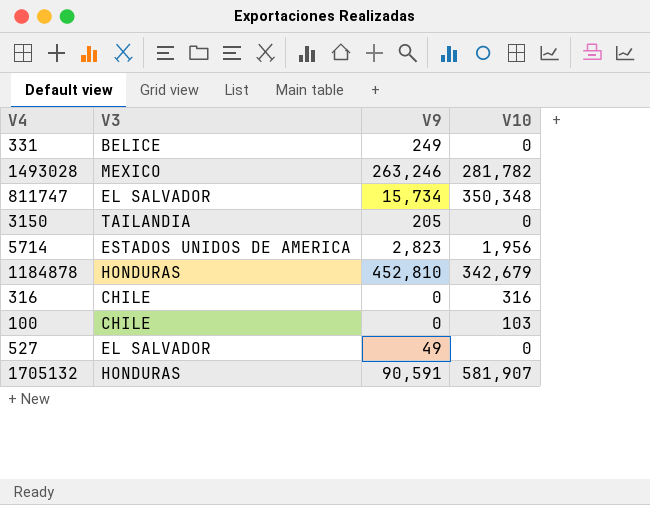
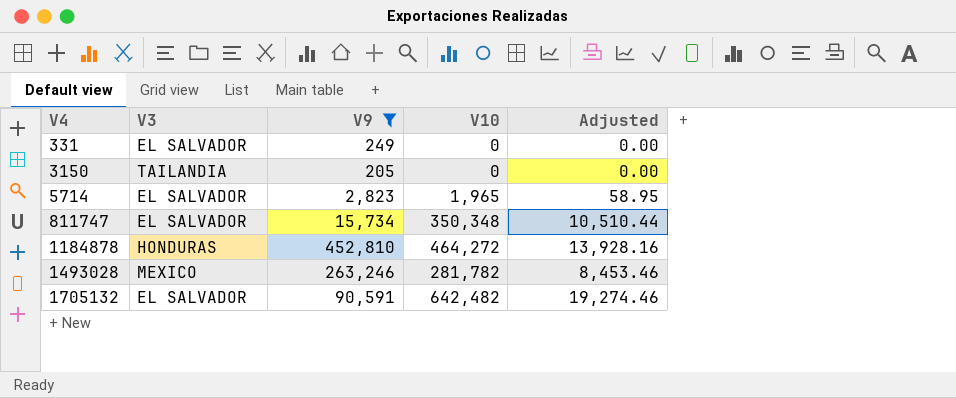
filter: none -> V9 >= 205
row order: none -> V4 ascending
column Adjusted | formula: none -> [V10] * 0.03
331 | V3: BELICE -> EL SALVADOR
5714 | V3: ESTADOS UNIDOS DE AMERICA -> EL SALVADOR
5714 | V10: 1,956 -> 1,965
1184878 | V10: 342,679 -> 464,272
1705132 | V3: HONDURAS -> EL SALVADOR
1705132 | V10: 581,907 -> 642,482

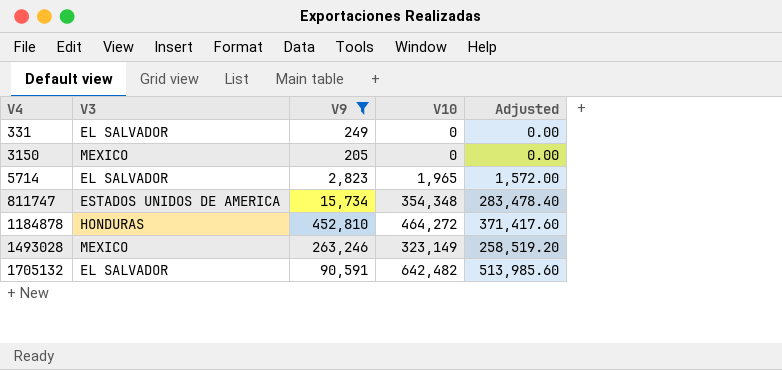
column Adjusted | formula: [V10] * 0.03 -> [V10] * 0.8
3150 | V3: TAILANDIA -> MEXICO
811747 | V3: EL SALVADOR -> ESTADOS UNIDOS DE AMERICA
811747 | V10: 350,348 -> 354,348
1493028 | V10: 281,782 -> 323,149

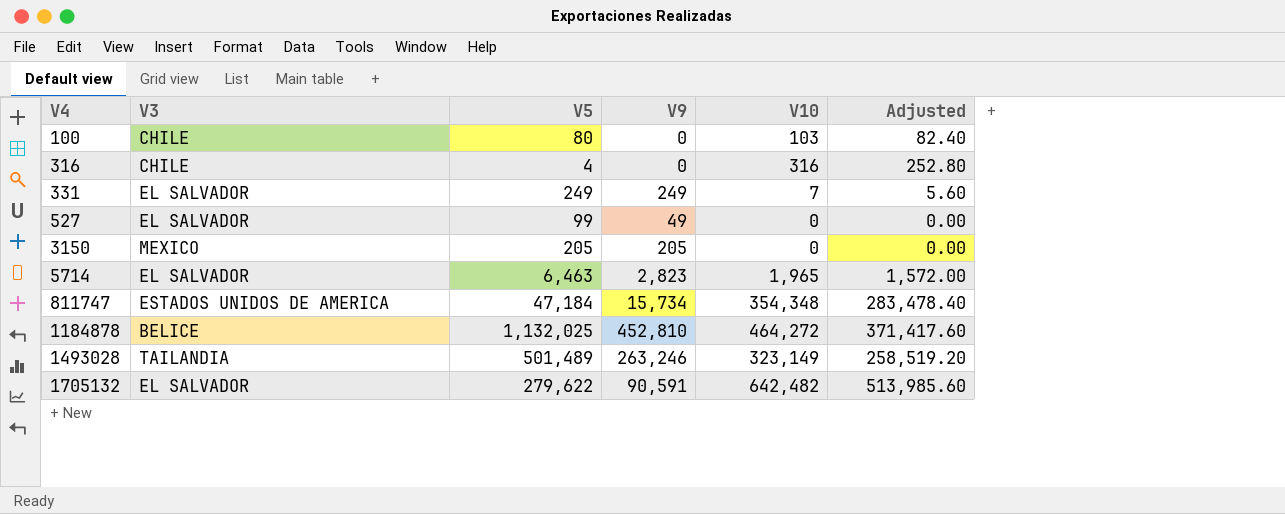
filter: V9 >= 205 -> none
column V5 | position: none -> 3
331 | V10: 0 -> 7
331 | Adjusted: 0.00 -> 5.60
1184878 | V3: HONDURAS -> BELICE
1493028 | V3: MEXICO -> TAILANDIA

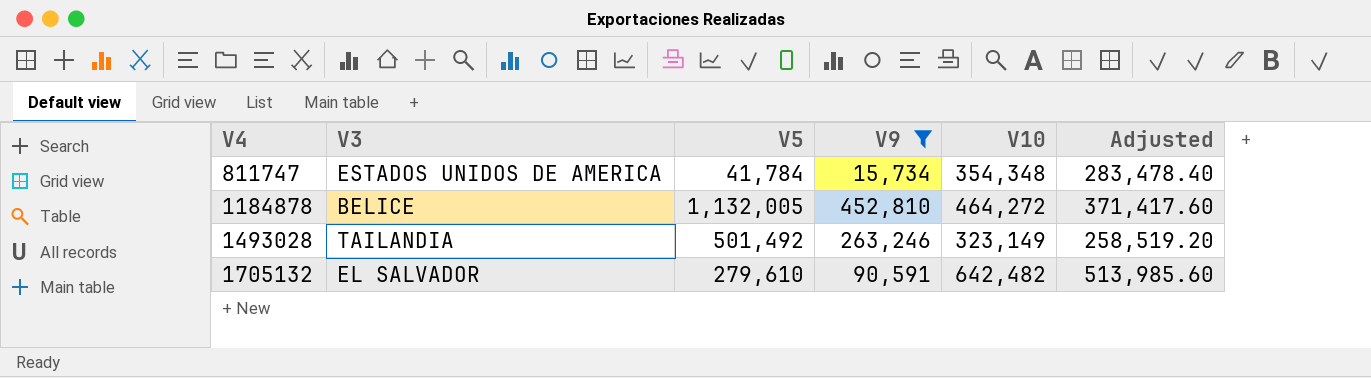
filter: none -> V9 >= 15,734
811747 | V5: 47,184 -> 41,784
1184878 | V5: 1,132,025 -> 1,132,005
1493028 | V5: 501,489 -> 501,492
1705132 | V5: 279,622 -> 279,610

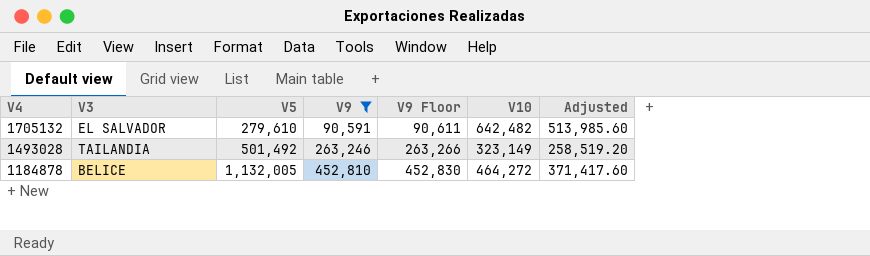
row order: V4 ascending -> V4 descending
column V9 Floor | formula: none -> [V9] + 20
row 811747: ESTADOS UNIDOS DE AMERICA | 41,784 | 15,734 | 354,348 | 283,478.40 -> none

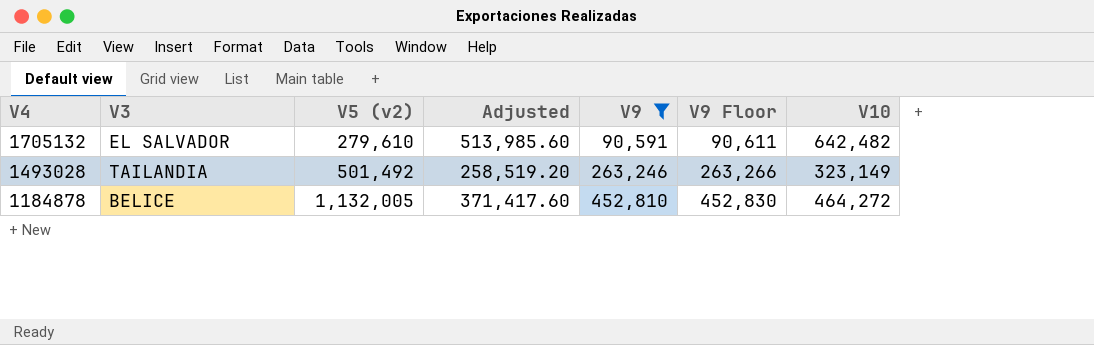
column name: V5 -> V5 (v2)
column Adjusted | position: 7 -> 4

